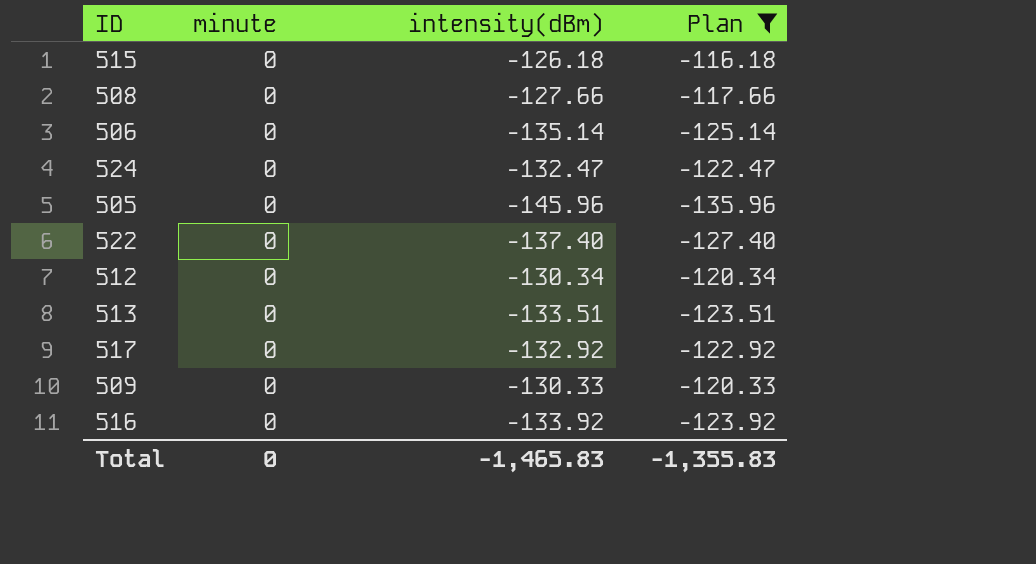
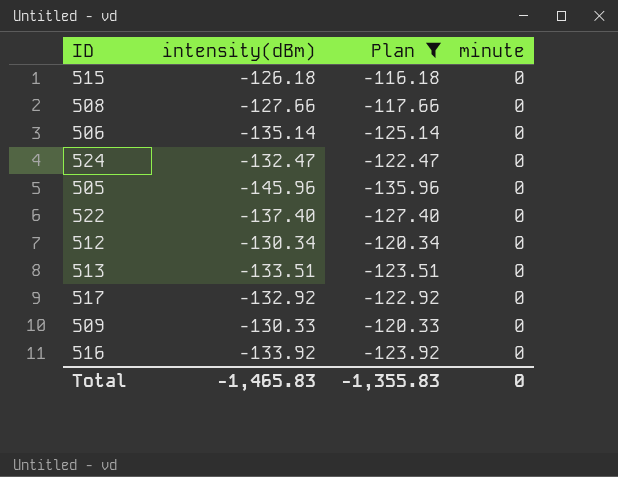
column minute | position: 2 -> 4

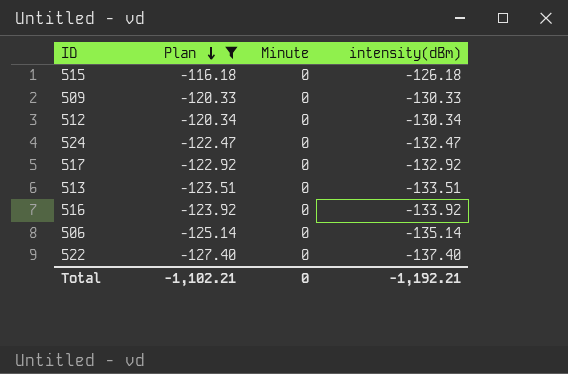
row order: none -> Plan descending
column name: minute -> Minute
column intensity(dBm) | position: 2 -> 4
row 508: -127.66 | -117.66 | 0 -> none
row 505: -145.96 | -135.96 | 0 -> none
Total | Plan: -1,355.83 -> -1,102.21
Total | intensity(dBm): -1,465.83 -> -1,192.21

